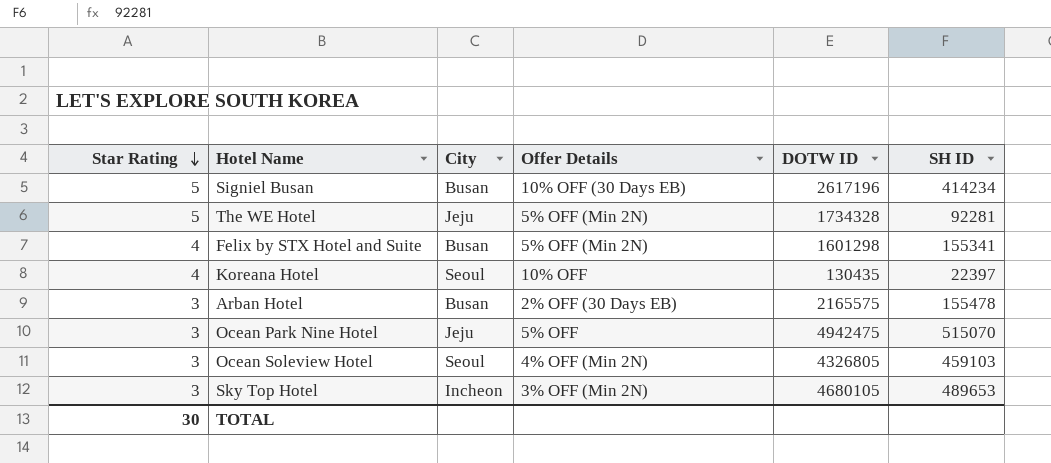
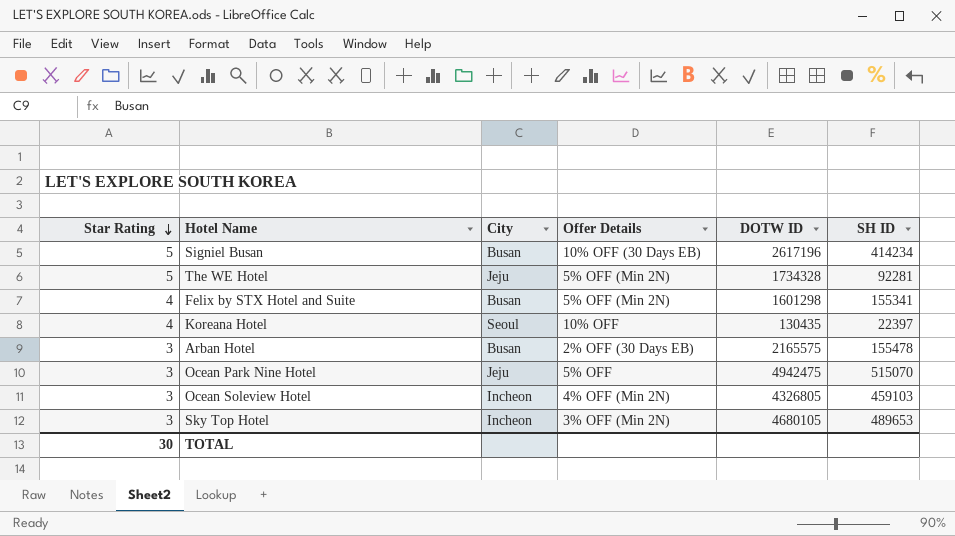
Ocean Soleview Hotel | City: Seoul -> Incheon

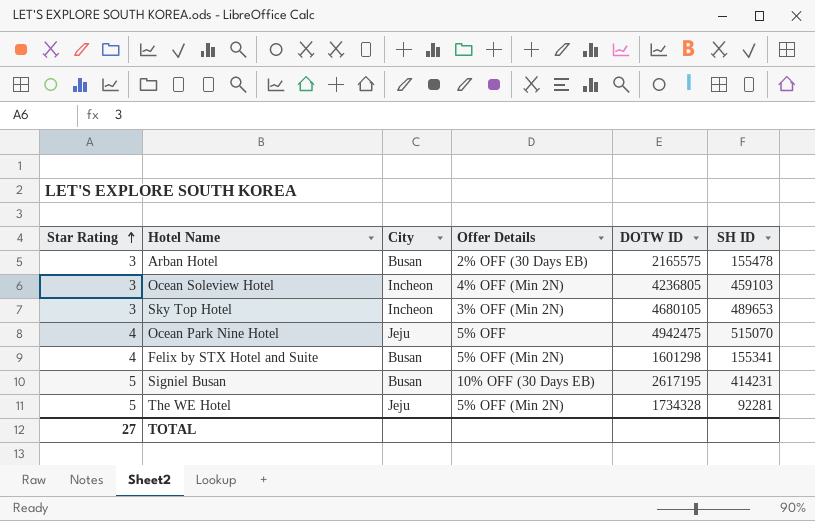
row order: Star Rating descending -> Star Rating ascending
row Koreana Hotel: 4 | Seoul | 10% OFF | 130435 | 22397 -> none
Ocean Soleview Hotel | DOTW ID: 4326805 -> 4236805
Ocean Park Nine Hotel | Star Rating: 3 -> 4
Signiel Busan | DOTW ID: 2617196 -> 2617195
Signiel Busan | SH ID: 414234 -> 414231
TOTAL | Star Rating: 30 -> 27

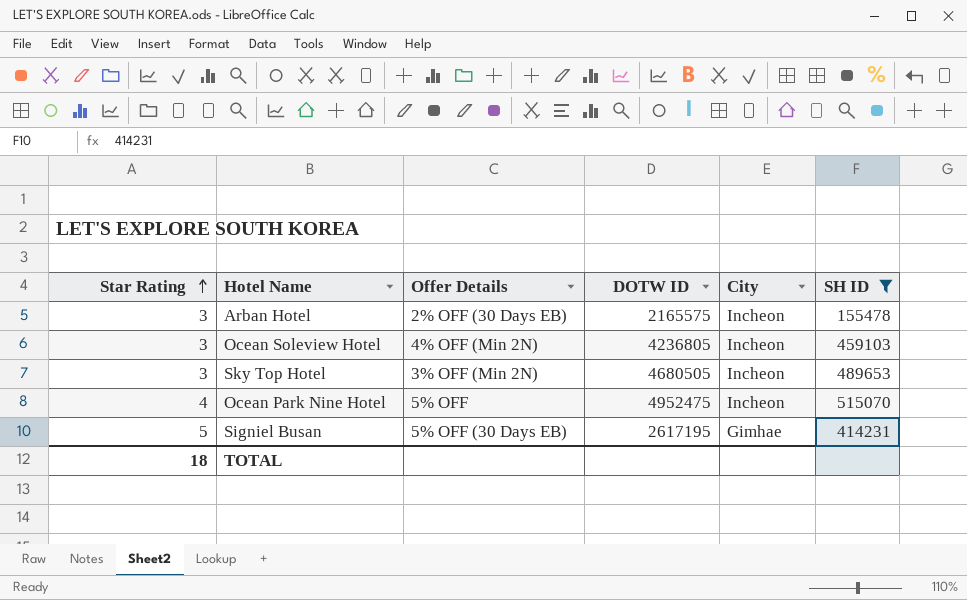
filter: none -> SH ID >= 155478
column City | position: 3 -> 5
Arban Hotel | City: Busan -> Incheon
Sky Top Hotel | DOTW ID: 4680105 -> 4680505
Ocean Park Nine Hotel | DOTW ID: 4942475 -> 4952475
Ocean Park Nine Hotel | City: Jeju -> Incheon
Signiel Busan | Offer Details: 10% OFF (30 Days EB) -> 5% OFF (30 Days EB)
Signiel Busan | City: Busan -> Gimhae
TOTAL | Star Rating: 27 -> 18

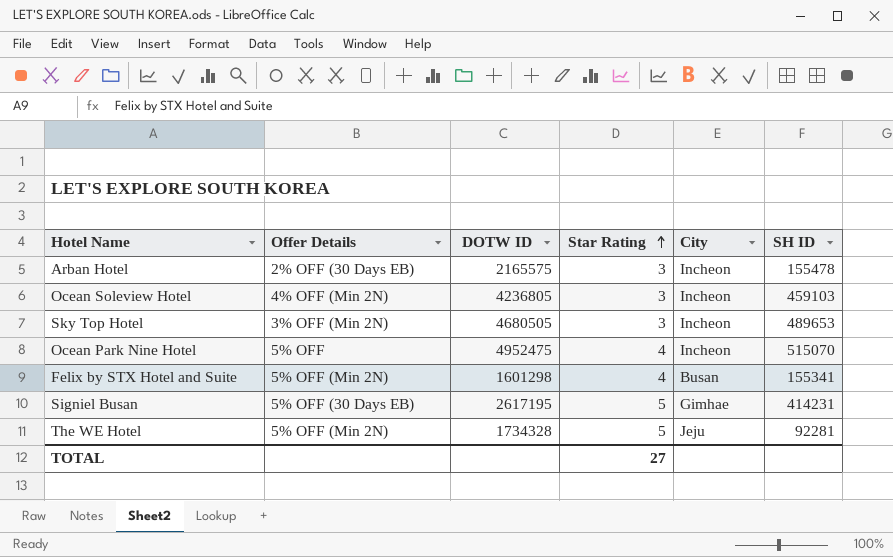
filter: SH ID >= 155478 -> none
column Star Rating | position: 1 -> 4
TOTAL | Star Rating: 18 -> 27

